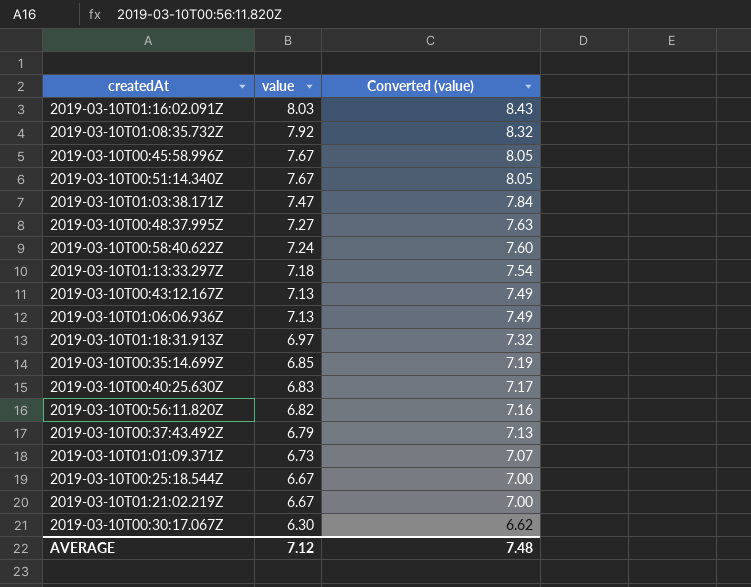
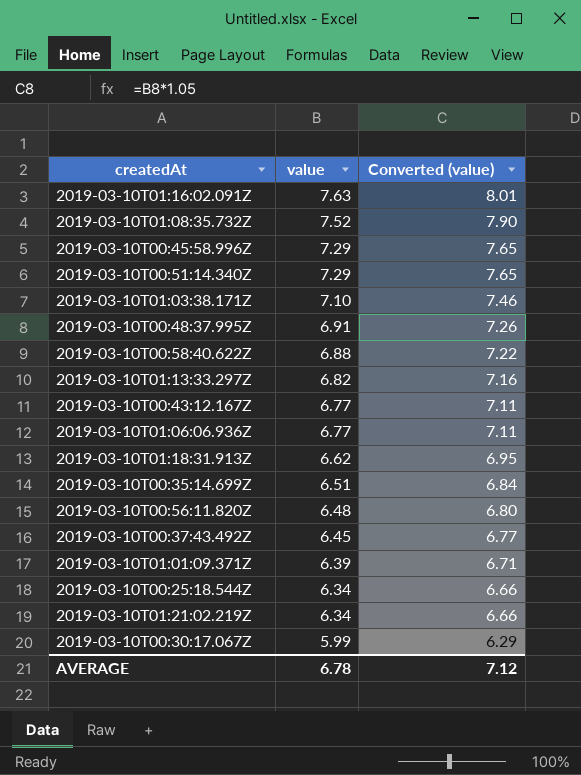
row 2019-03-10T00:40:25.630Z: 6.83 | 7.17 -> none
2019-03-10T01:16:02.091Z | value: 8.03 -> 7.63
2019-03-10T01:16:02.091Z | Converted (value): 8.43 -> 8.01
2019-03-10T01:08:35.732Z | value: 7.92 -> 7.52
2019-03-10T01:08:35.732Z | Converted (value): 8.32 -> 7.90
2019-03-10T00:45:58.996Z | value: 7.67 -> 7.29
2019-03-10T00:45:58.996Z | Converted (value): 8.05 -> 7.65
2019-03-10T00:51:14.340Z | value: 7.67 -> 7.29
2019-03-10T00:51:14.340Z | Converted (value): 8.05 -> 7.65
2019-03-10T01:03:38.171Z | value: 7.47 -> 7.10
2019-03-10T01:03:38.171Z | Converted (value): 7.84 -> 7.46
2019-03-10T00:48:37.995Z | value: 7.27 -> 6.91
2019-03-10T00:48:37.995Z | Converted (value): 7.63 -> 7.26
2019-03-10T00:58:40.622Z | value: 7.24 -> 6.88
2019-03-10T00:58:40.622Z | Converted (value): 7.60 -> 7.22
2019-03-10T01:13:33.297Z | value: 7.18 -> 6.82
2019-03-10T01:13:33.297Z | Converted (value): 7.54 -> 7.16
2019-03-10T00:43:12.167Z | value: 7.13 -> 6.77
2019-03-10T00:43:12.167Z | Converted (value): 7.49 -> 7.11
2019-03-10T01:06:06.936Z | value: 7.13 -> 6.77
2019-03-10T01:06:06.936Z | Converted (value): 7.49 -> 7.11
2019-03-10T01:18:31.913Z | value: 6.97 -> 6.62
2019-03-10T01:18:31.913Z | Converted (value): 7.32 -> 6.95
2019-03-10T00:35:14.699Z | value: 6.85 -> 6.51
2019-03-10T00:35:14.699Z | Converted (value): 7.19 -> 6.84
2019-03-10T00:56:11.820Z | value: 6.82 -> 6.48
2019-03-10T00:56:11.820Z | Converted (value): 7.16 -> 6.80
2019-03-10T00:37:43.492Z | value: 6.79 -> 6.45
2019-03-10T00:37:43.492Z | Converted (value): 7.13 -> 6.77
2019-03-10T01:01:09.371Z | value: 6.73 -> 6.39
2019-03-10T01:01:09.371Z | Converted (value): 7.07 -> 6.71
2019-03-10T00:25:18.544Z | value: 6.67 -> 6.34
2019-03-10T00:25:18.544Z | Converted (value): 7.00 -> 6.66
2019-03-10T01:21:02.219Z | value: 6.67 -> 6.34
2019-03-10T01:21:02.219Z | Converted (value): 7.00 -> 6.66
2019-03-10T00:30:17.067Z | value: 6.30 -> 5.99
2019-03-10T00:30:17.067Z | Converted (value): 6.62 -> 6.29
AVERAGE | value: 7.12 -> 6.78
AVERAGE | Converted (value): 7.48 -> 7.12

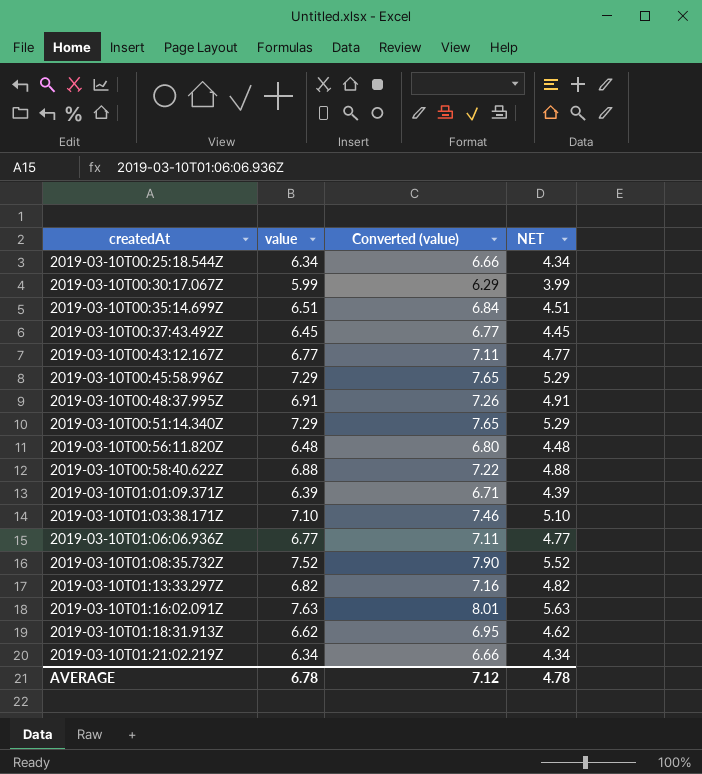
row order: value descending -> createdAt ascending
column NET | formula: none -> [value] - 2

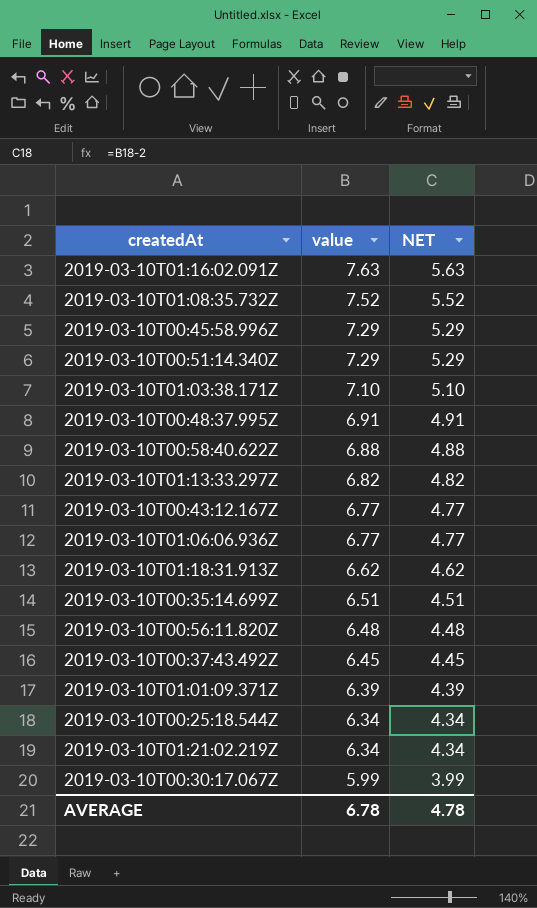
row order: createdAt ascending -> value descending
column Converted (value) | formula: [value] * 1.05 -> none

